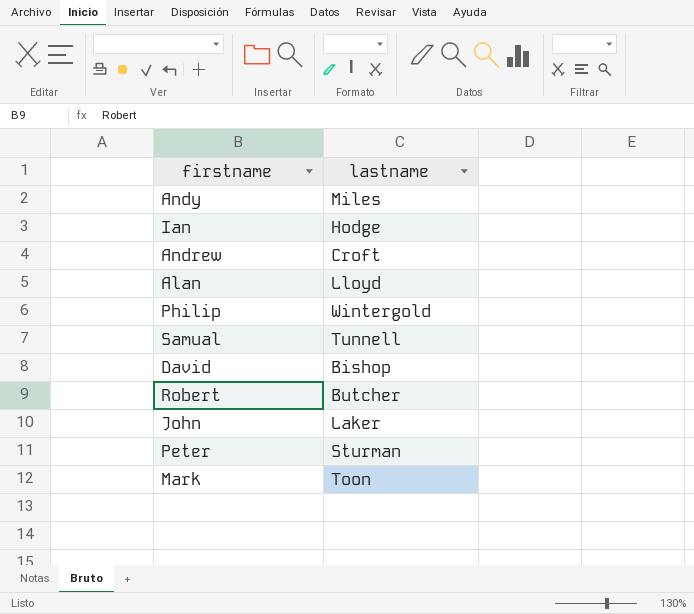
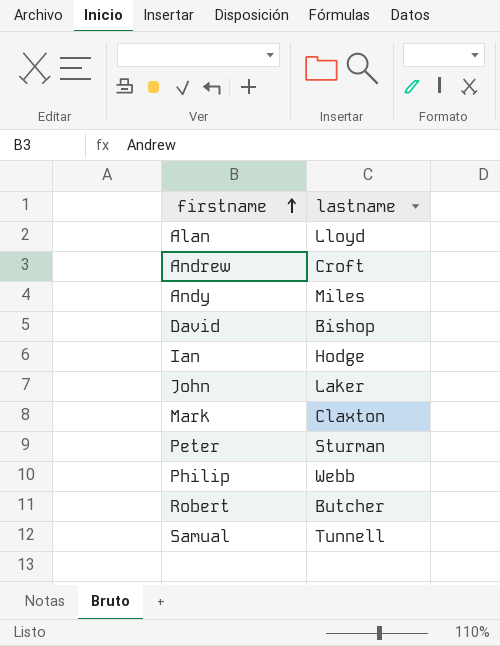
row order: none -> firstname ascending
Mark | lastname: Toon -> Claxton
Philip | lastname: Wintergold -> Webb

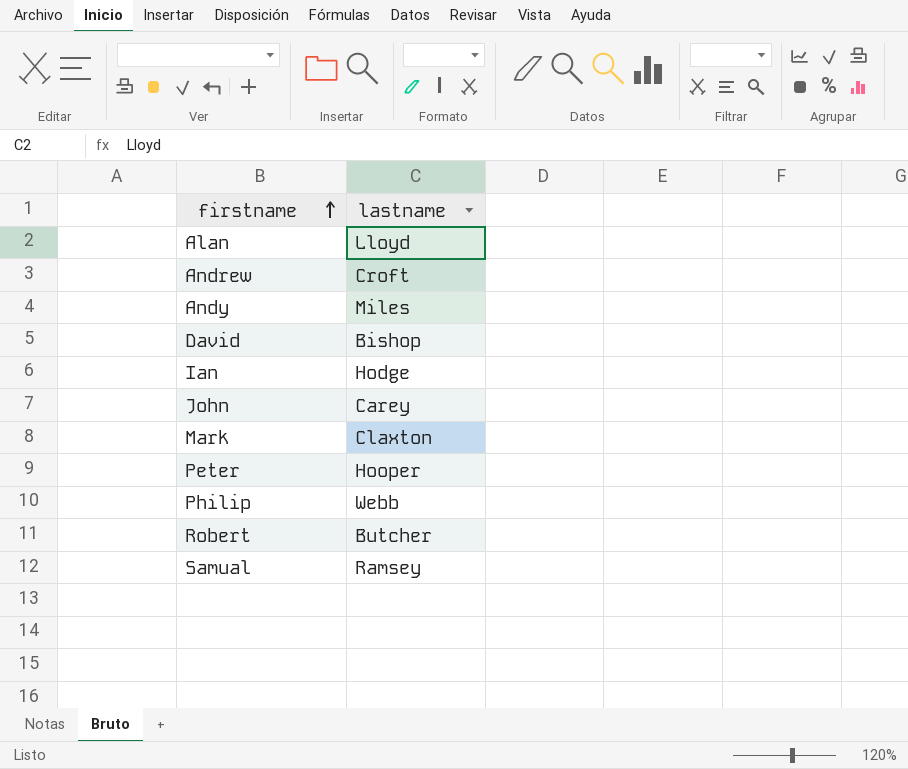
John | lastname: Laker -> Carey
Peter | lastname: Sturman -> Hooper
Samual | lastname: Tunnell -> Ramsey

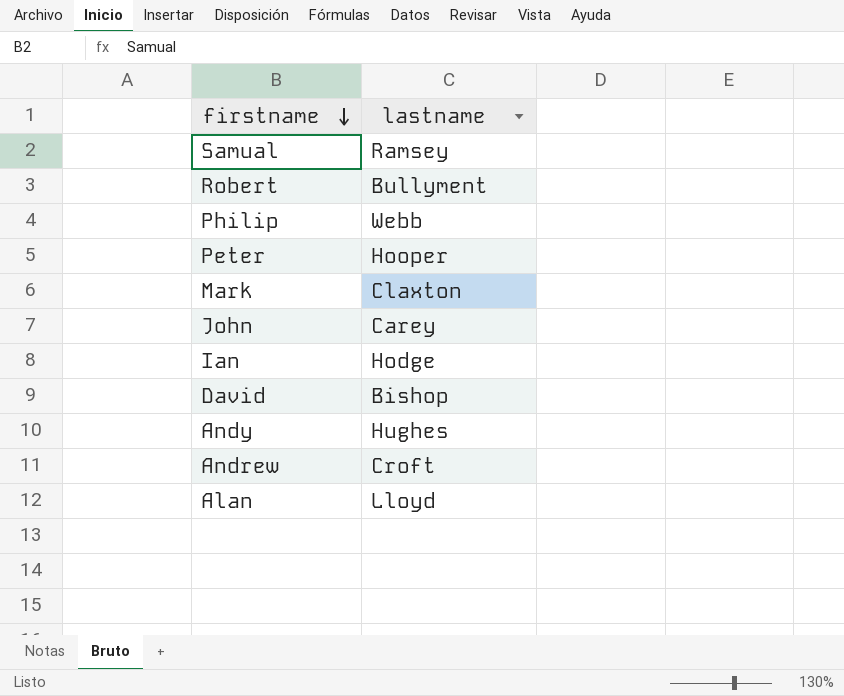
row order: firstname ascending -> firstname descending
Robert | lastname: Butcher -> Bullyment
Andy | lastname: Miles -> Hughes

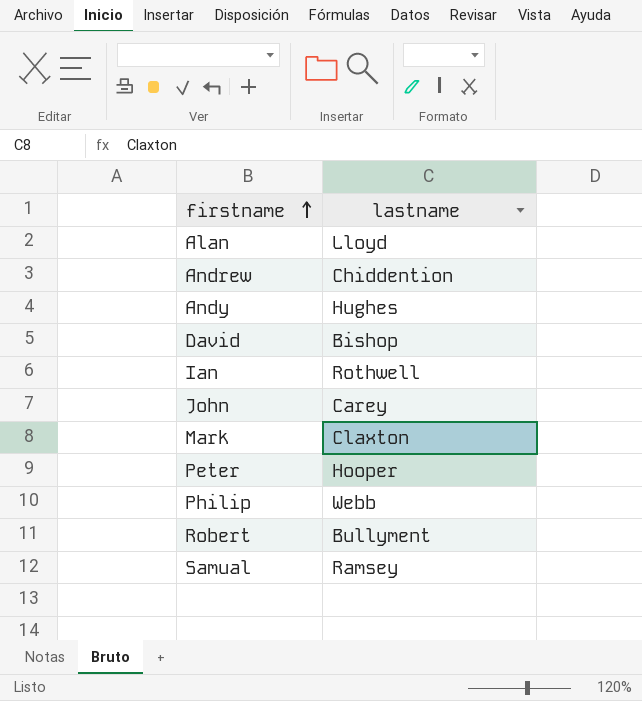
row order: firstname descending -> firstname ascending
Andrew | lastname: Croft -> Chiddention
Ian | lastname: Hodge -> Rothwell

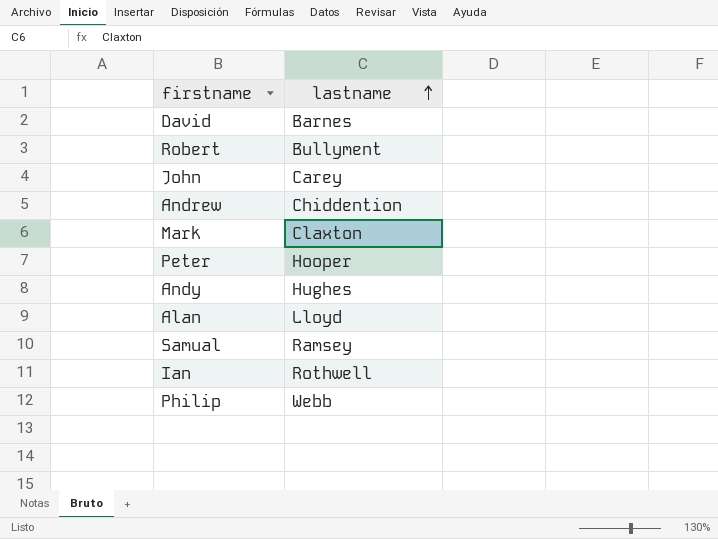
row order: firstname ascending -> lastname ascending
David | lastname: Bishop -> Barnes

